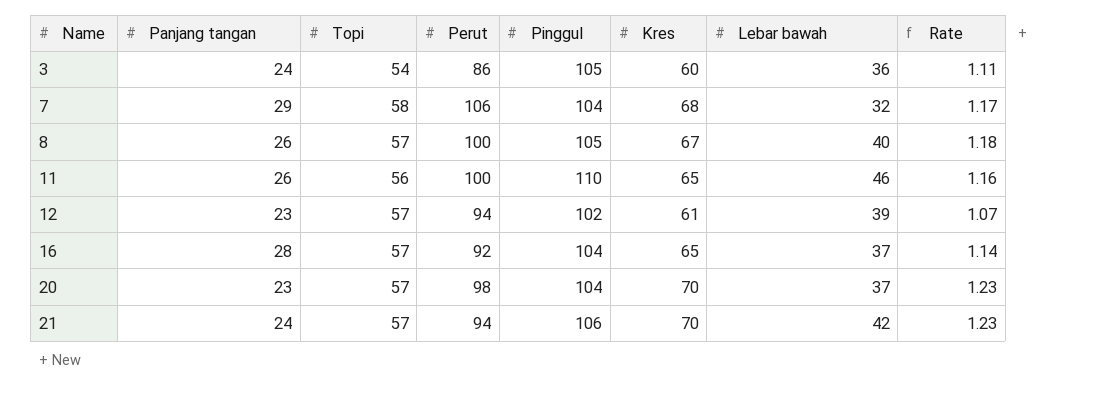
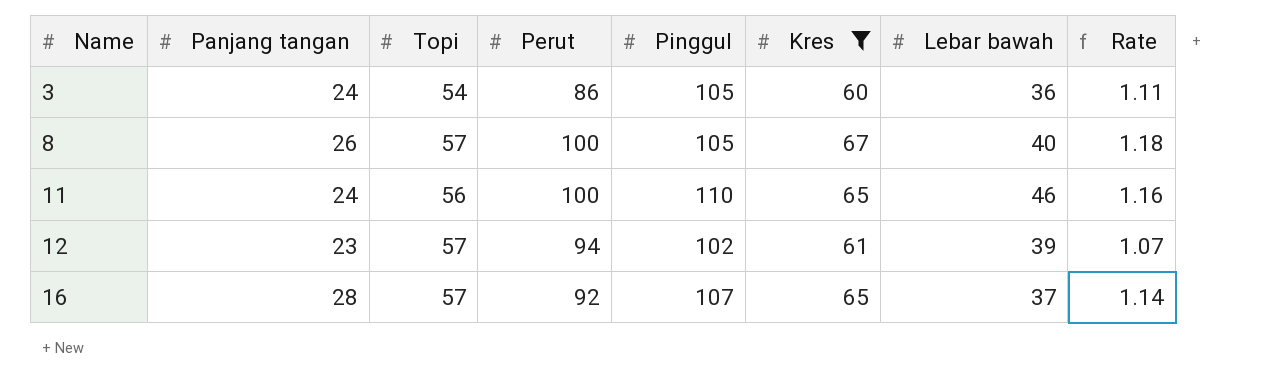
filter: none -> Kres <= 67
11 | Panjang tangan: 26 -> 24
16 | Pinggul: 104 -> 107

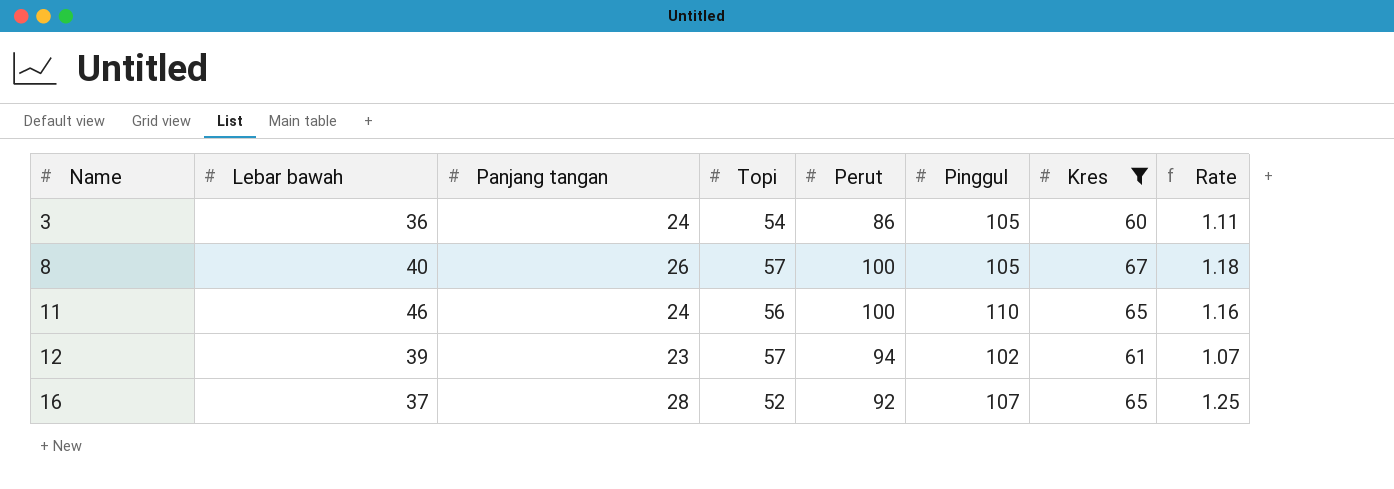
column Lebar bawah | position: 7 -> 2
16 | Topi: 57 -> 52
16 | Rate: 1.14 -> 1.25

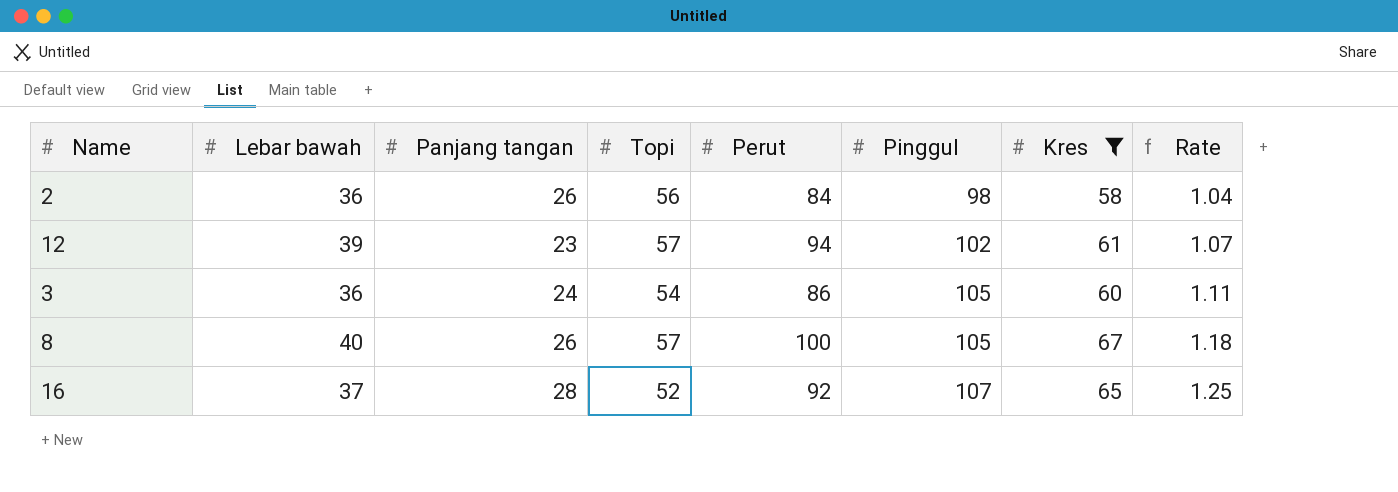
row order: Name ascending -> Pinggul ascending
row 11: 46 | 24 | 56 | 100 | 110 | 65 | 1.16 -> none
row 2: none -> 36 | 26 | 56 | 84 | 98 | 58 | 1.04

